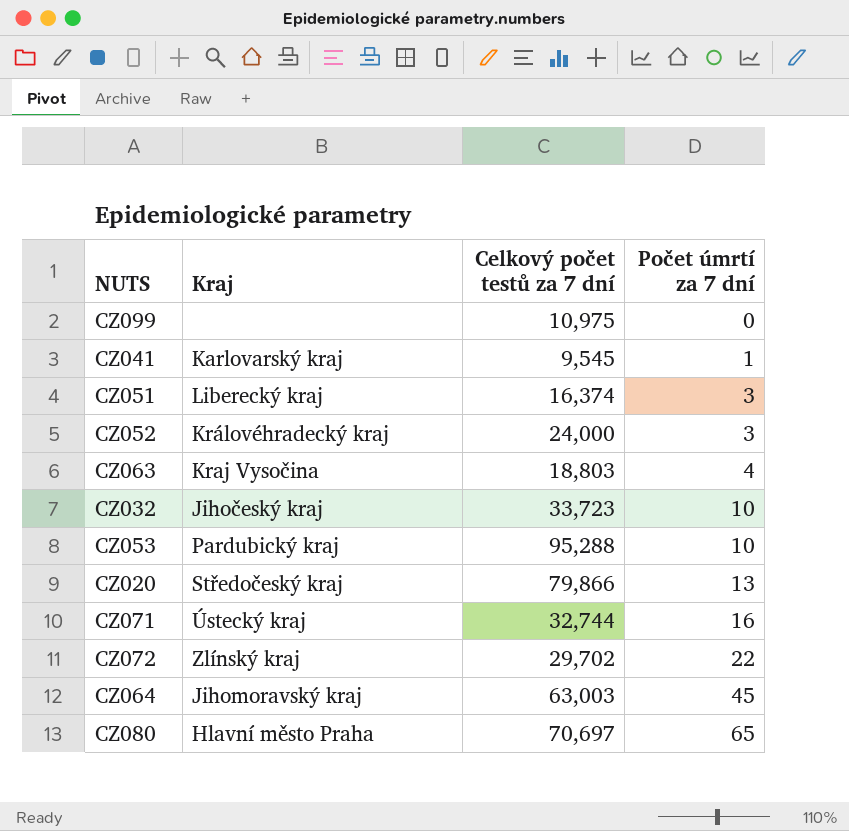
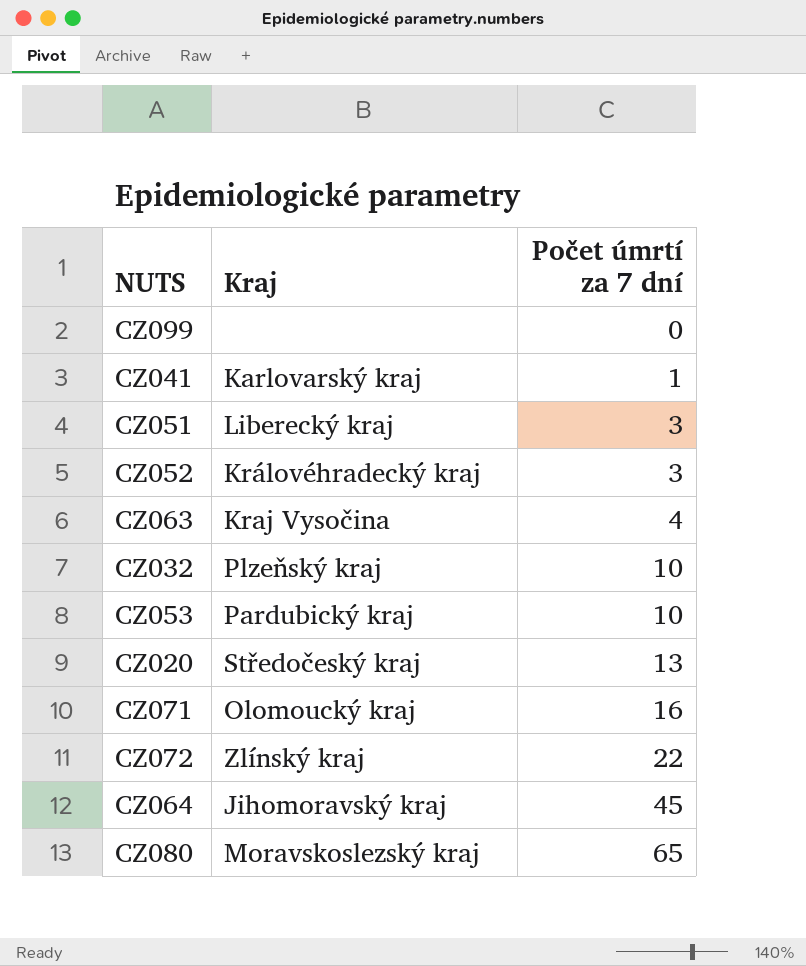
column Celkový počet testů za 7 dní | position: 3 -> none
CZ032 | Kraj: Jihočeský kraj -> Plzeňský kraj
CZ071 | Kraj: Ústecký kraj -> Olomoucký kraj
CZ080 | Kraj: Hlavní město Praha -> Moravskoslezský kraj

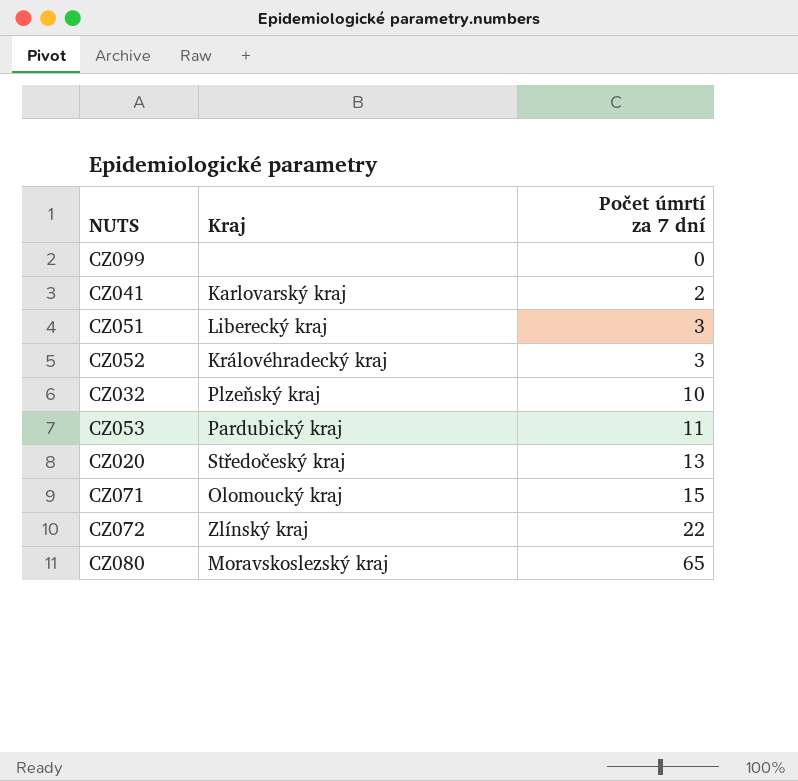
row CZ063: Kraj Vysočina | 4 -> none
row CZ064: Jihomoravský kraj | 45 -> none
CZ041 | Počet úmrtí za 7 dní: 1 -> 2
CZ053 | Počet úmrtí za 7 dní: 10 -> 11
CZ071 | Počet úmrtí za 7 dní: 16 -> 15

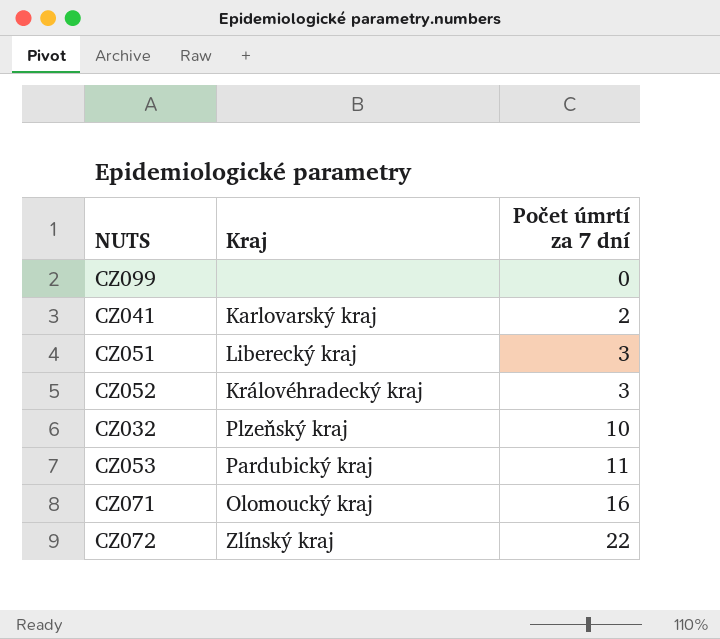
row CZ020: Středočeský kraj | 13 -> none
row CZ080: Moravskoslezský kraj | 65 -> none
CZ071 | Počet úmrtí za 7 dní: 15 -> 16

